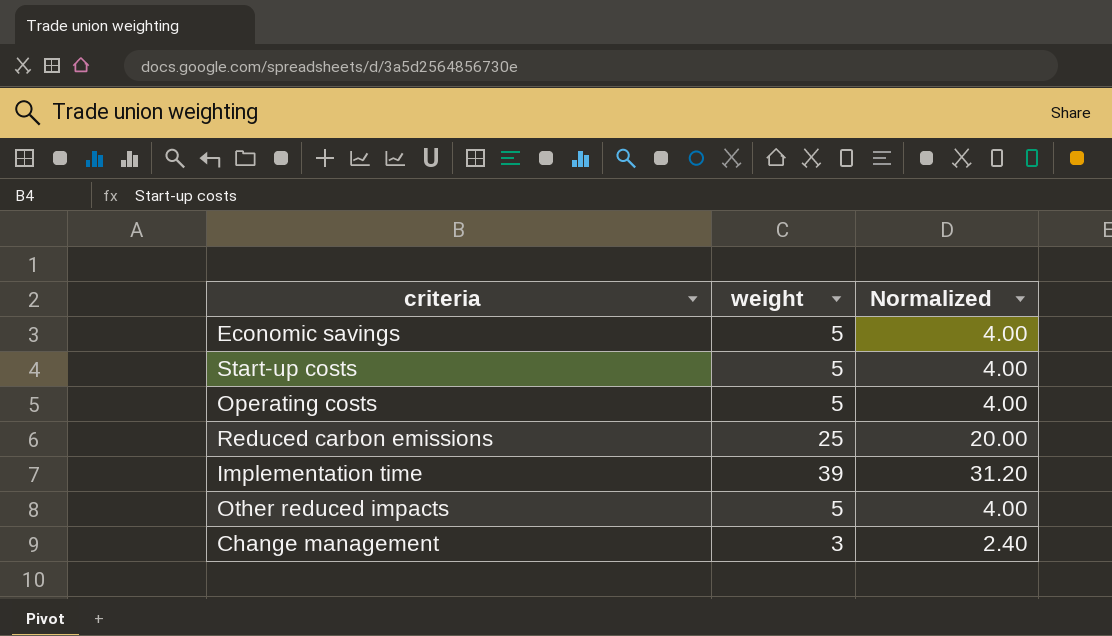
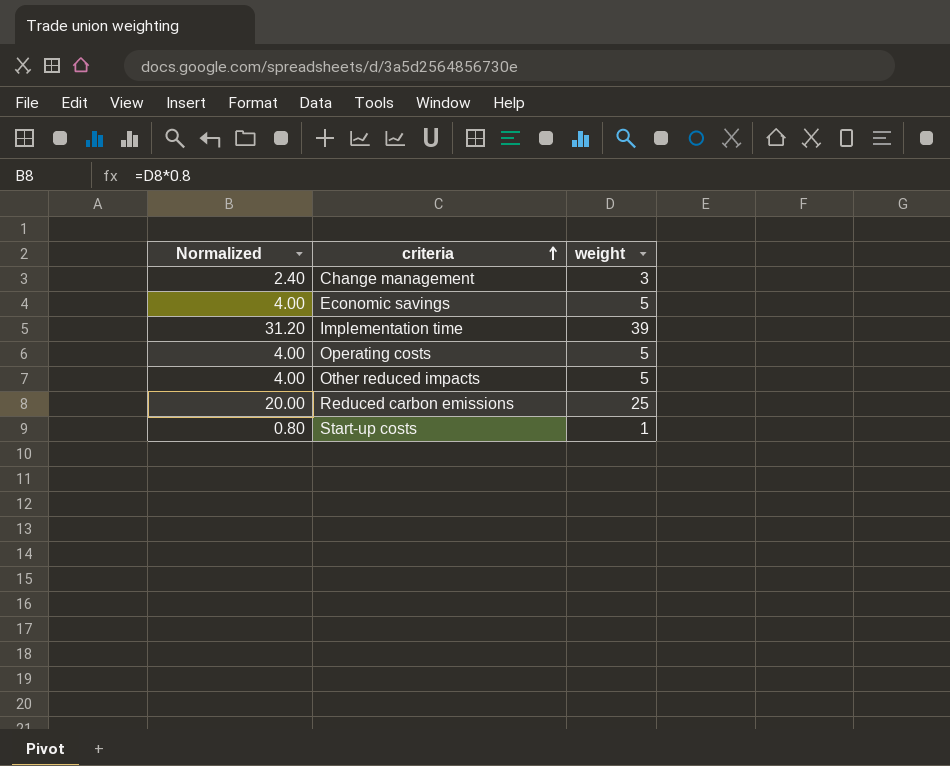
row order: none -> criteria ascending
column Normalized | position: 3 -> 1
Start-up costs | Normalized: 4.00 -> 0.80
Start-up costs | weight: 5 -> 1

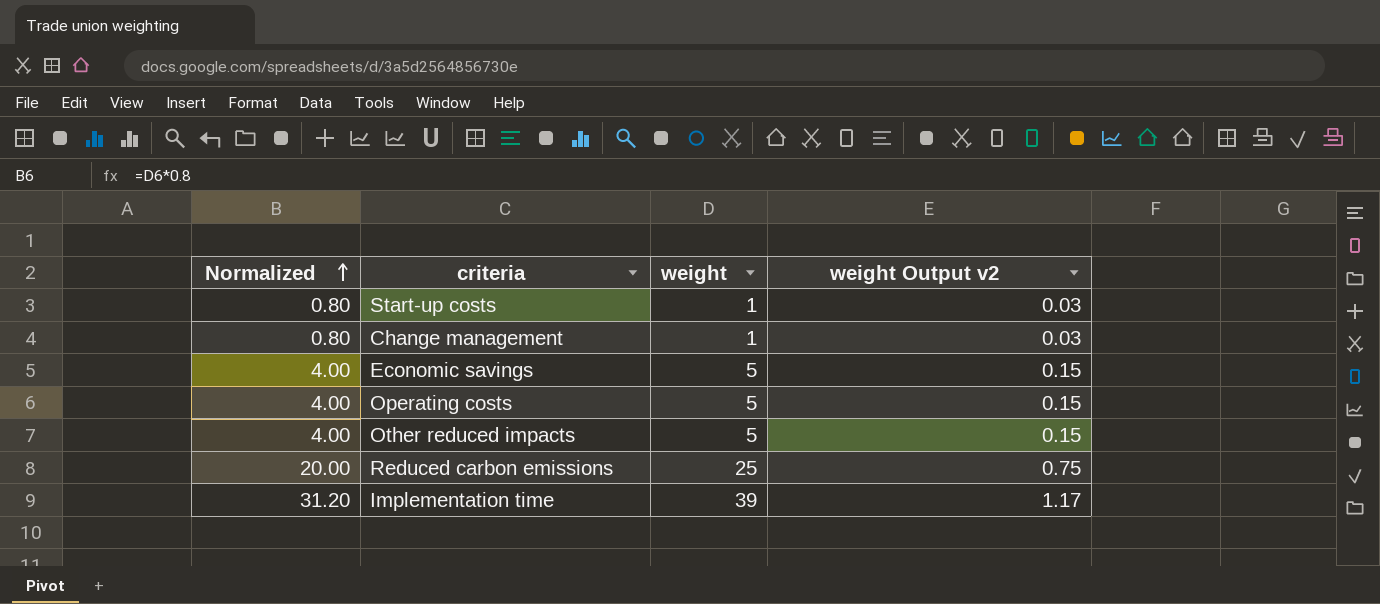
row order: criteria ascending -> Normalized ascending
column weight Output v2 | formula: none -> [weight] * 0.03
Change management | Normalized: 2.40 -> 0.80
Change management | weight: 3 -> 1

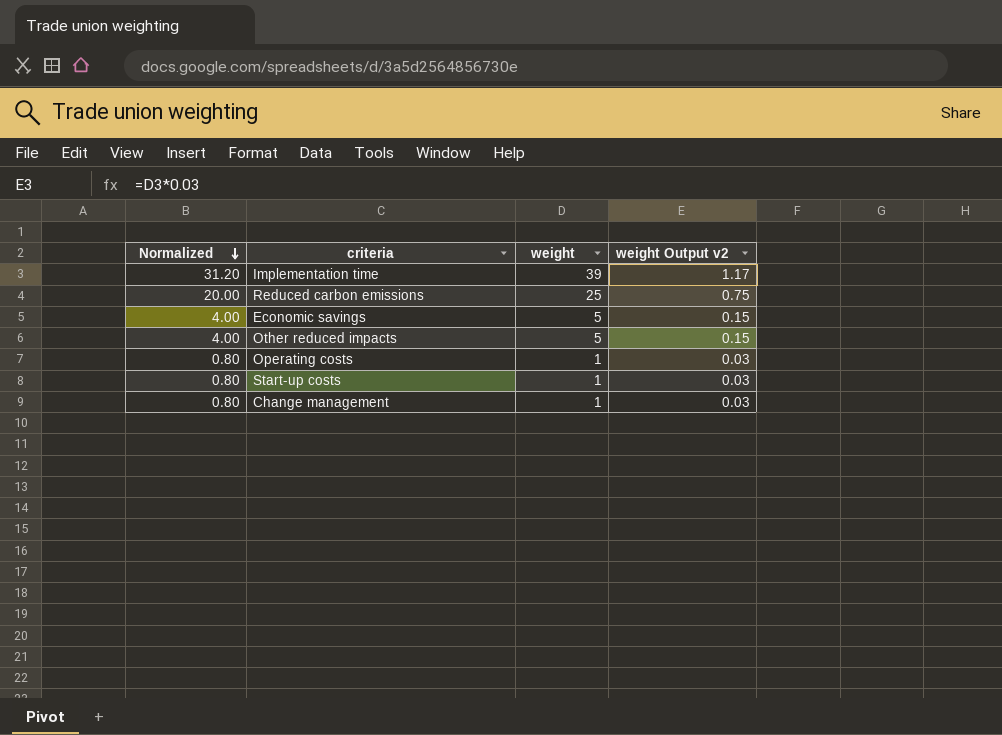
row order: Normalized ascending -> Normalized descending
Operating costs | Normalized: 4.00 -> 0.80
Operating costs | weight: 5 -> 1
Operating costs | weight Output v2: 0.15 -> 0.03

